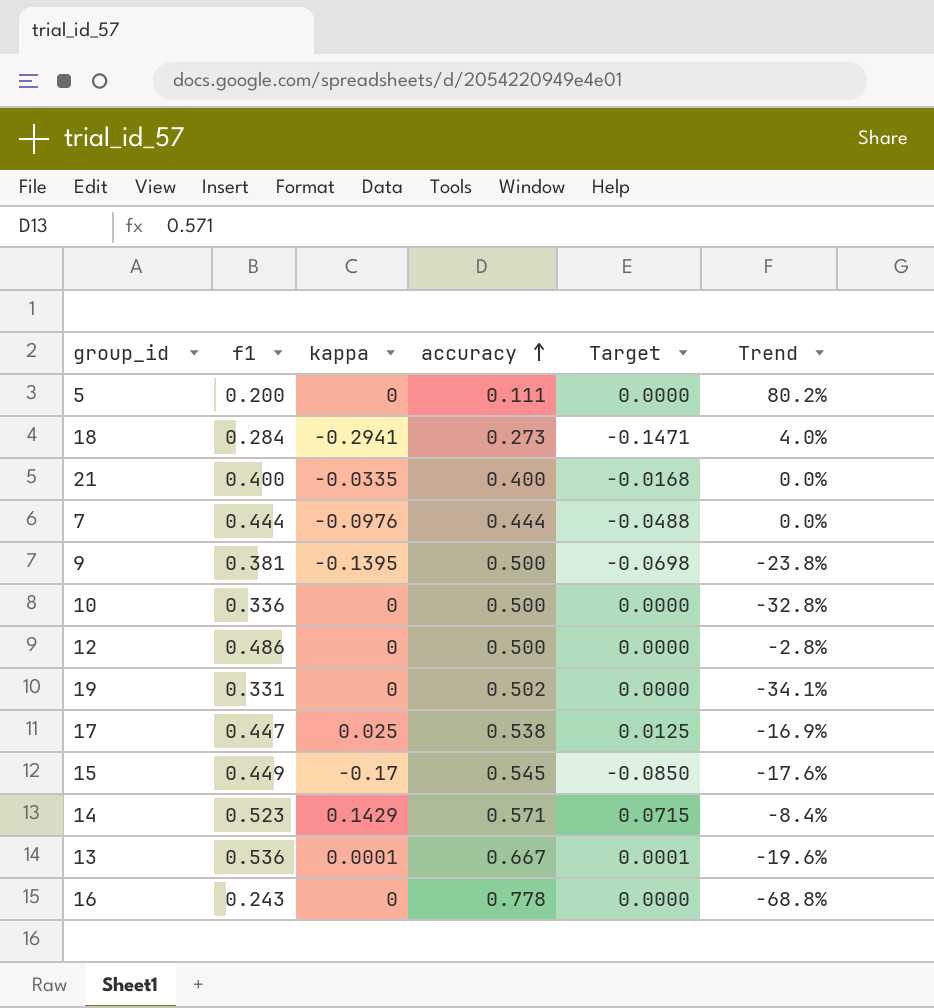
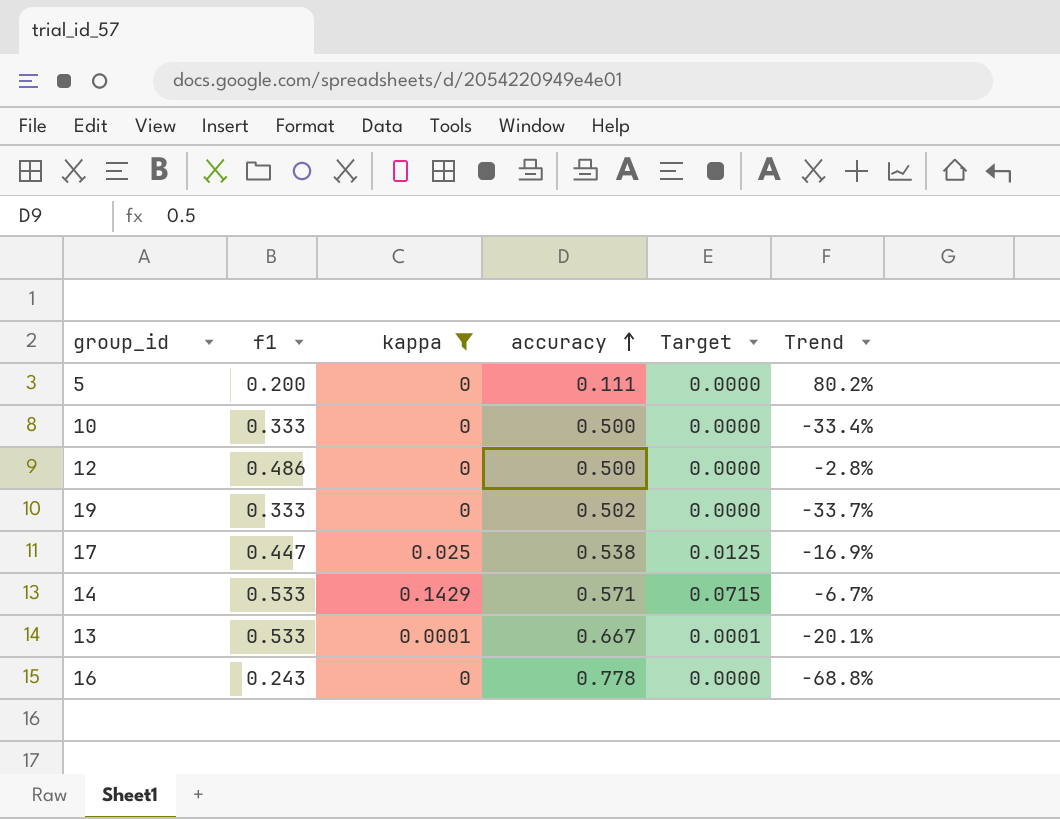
filter: none -> kappa >= 0
10 | f1: 0.336 -> 0.333
10 | Trend: -32.8% -> -33.4%
19 | f1: 0.331 -> 0.333
19 | Trend: -34.1% -> -33.7%
14 | f1: 0.523 -> 0.533
14 | Trend: -8.4% -> -6.7%
13 | f1: 0.536 -> 0.533
13 | Trend: -19.6% -> -20.1%

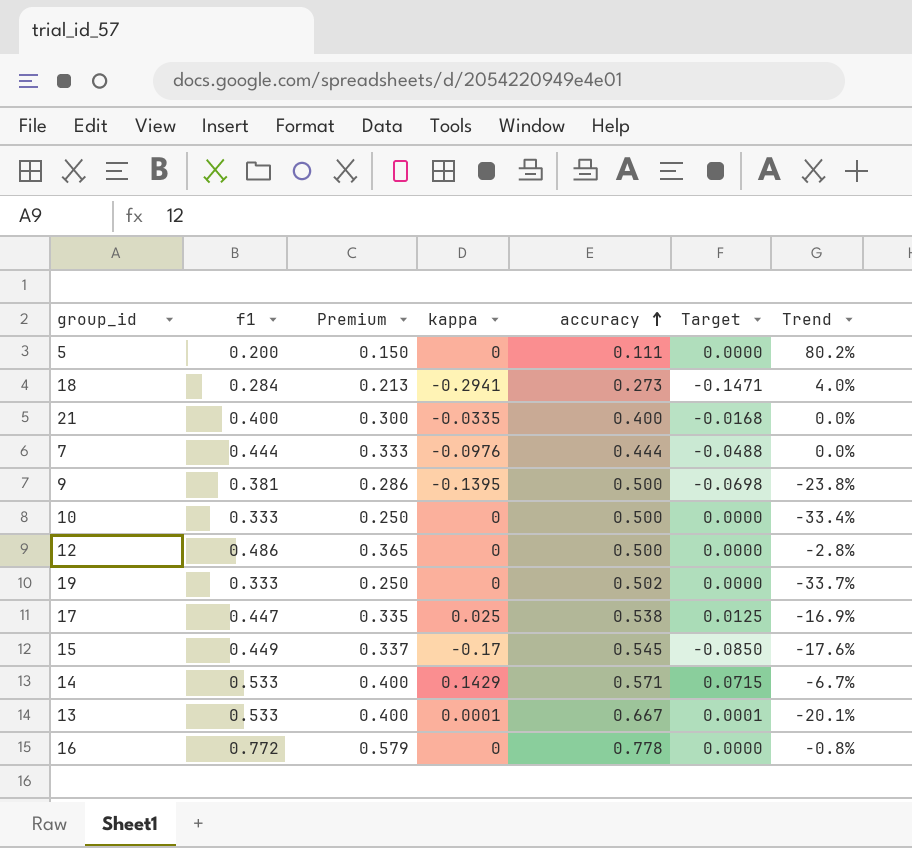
filter: kappa >= 0 -> none
column Premium | formula: none -> [f1] * 0.75
16 | f1: 0.243 -> 0.772
16 | Trend: -68.8% -> -0.8%

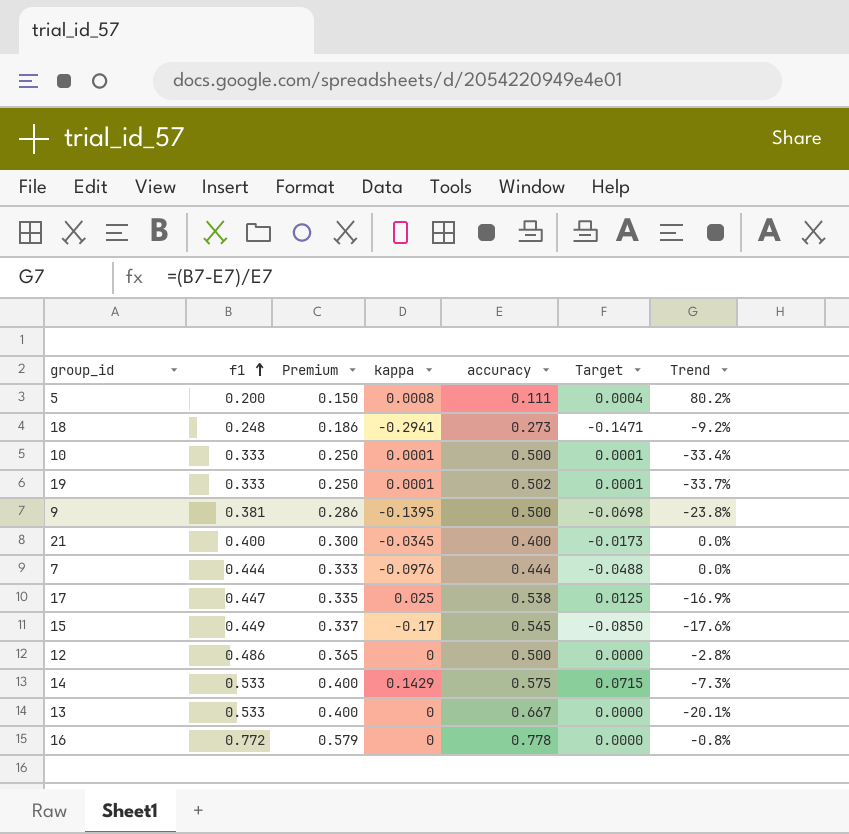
row order: accuracy ascending -> f1 ascending
5 | kappa: 0 -> 0.0008
5 | Target: 0.0000 -> 0.0004
18 | f1: 0.284 -> 0.248
18 | Premium: 0.213 -> 0.186
18 | Trend: 4.0% -> -9.2%
10 | kappa: 0 -> 0.0001
10 | Target: 0.0000 -> 0.0001
19 | kappa: 0 -> 0.0001
19 | Target: 0.0000 -> 0.0001
21 | kappa: -0.0335 -> -0.0345
21 | Target: -0.0168 -> -0.0173
14 | accuracy: 0.571 -> 0.575
14 | Trend: -6.7% -> -7.3%
13 | kappa: 0.0001 -> 0
13 | Target: 0.0001 -> 0.0000

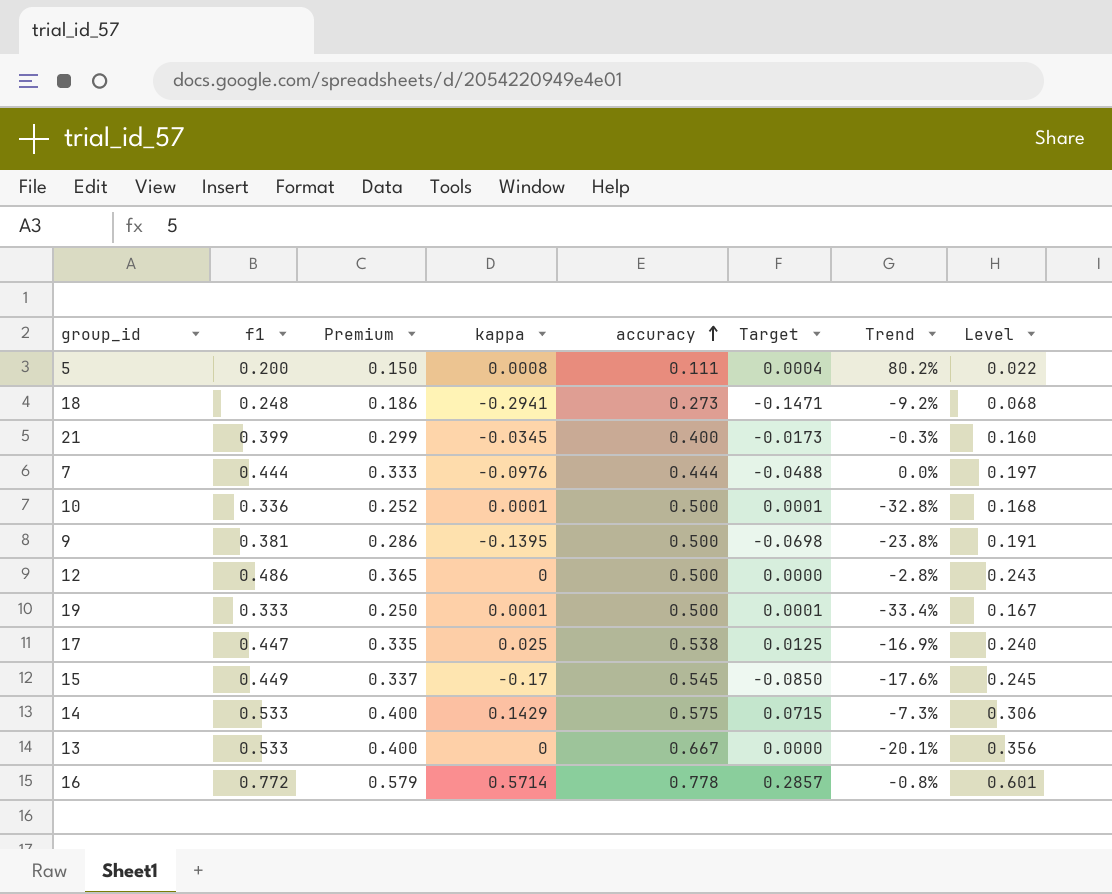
row order: f1 ascending -> accuracy ascending
column Level | formula: none -> [f1] * [accuracy]
21 | f1: 0.400 -> 0.399
21 | Premium: 0.300 -> 0.299
21 | Trend: 0.0% -> -0.3%
10 | f1: 0.333 -> 0.336
10 | Premium: 0.250 -> 0.252
10 | Trend: -33.4% -> -32.8%
19 | accuracy: 0.502 -> 0.500
19 | Trend: -33.7% -> -33.4%
16 | kappa: 0 -> 0.5714
16 | Target: 0.0000 -> 0.2857

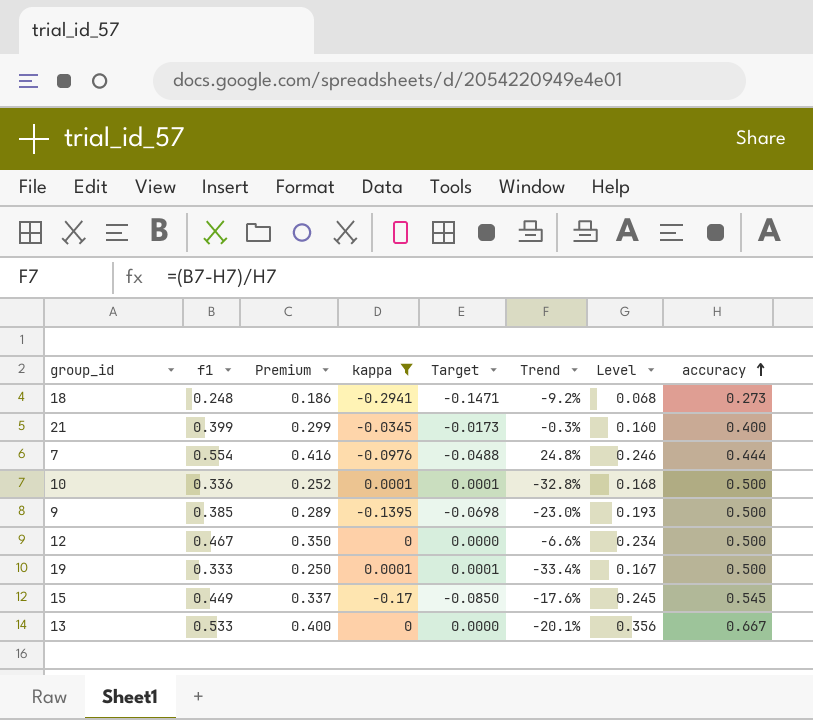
filter: none -> kappa <= 0.0001
column accuracy | position: 5 -> 8
7 | f1: 0.444 -> 0.554
7 | Premium: 0.333 -> 0.416
7 | Trend: 0.0% -> 24.8%
7 | Level: 0.197 -> 0.246
9 | f1: 0.381 -> 0.385
9 | Premium: 0.286 -> 0.289
9 | Trend: -23.8% -> -23.0%
9 | Level: 0.191 -> 0.193
12 | f1: 0.486 -> 0.467
12 | Premium: 0.365 -> 0.350
12 | Trend: -2.8% -> -6.6%
12 | Level: 0.243 -> 0.234

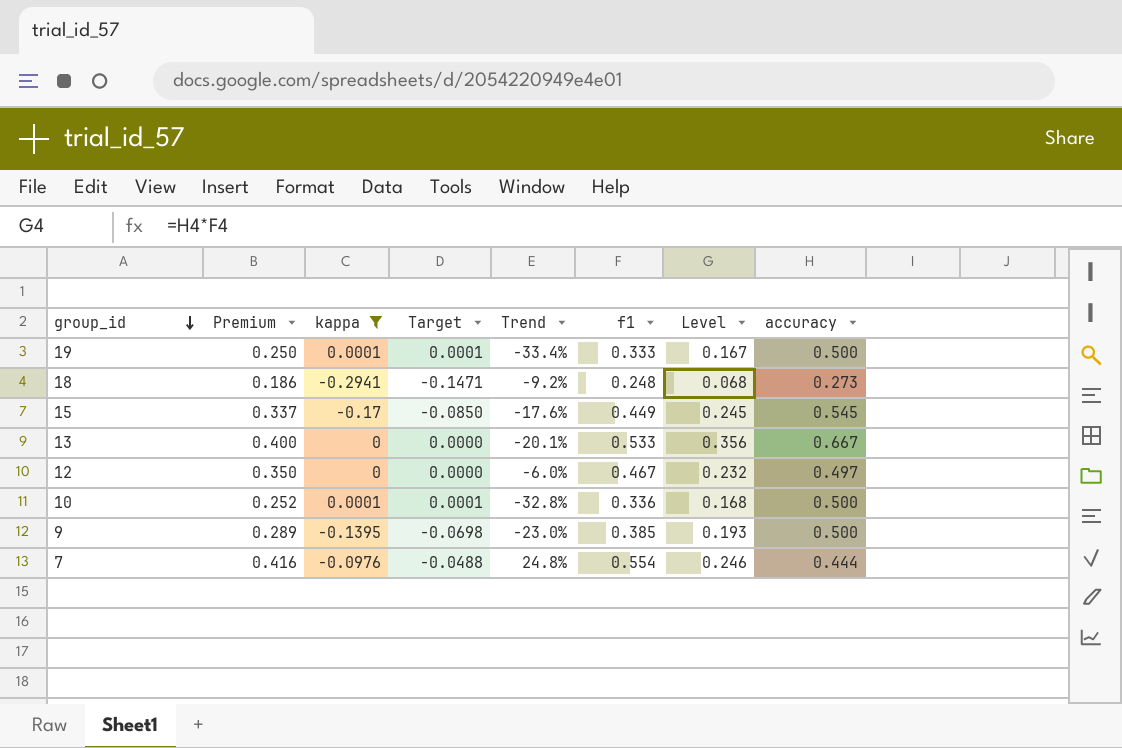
row order: accuracy ascending -> group_id descending
column f1 | position: 2 -> 6
row 21: 0.399 | 0.299 | -0.0345 | -0.0173 | -0.3% | 0.160 | 0.400 -> none
12 | Trend: -6.6% -> -6.0%
12 | Level: 0.234 -> 0.232
12 | accuracy: 0.500 -> 0.497

